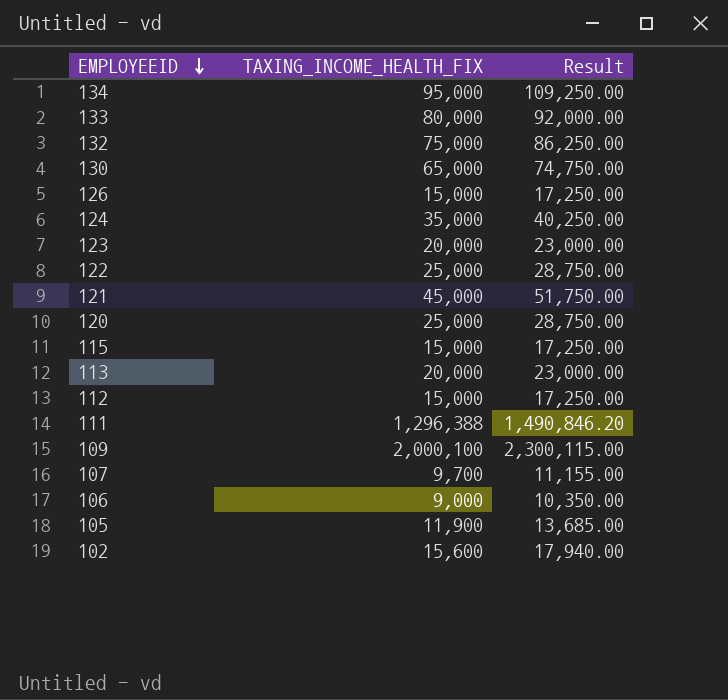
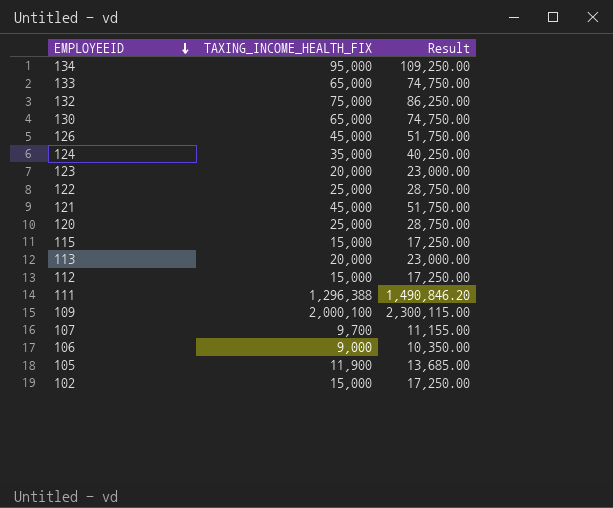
133 | TAXING_INCOME_HEALTH_FIX: 80,000 -> 65,000
133 | Result: 92,000.00 -> 74,750.00
126 | TAXING_INCOME_HEALTH_FIX: 15,000 -> 45,000
126 | Result: 17,250.00 -> 51,750.00
102 | TAXING_INCOME_HEALTH_FIX: 15,600 -> 15,000
102 | Result: 17,940.00 -> 17,250.00

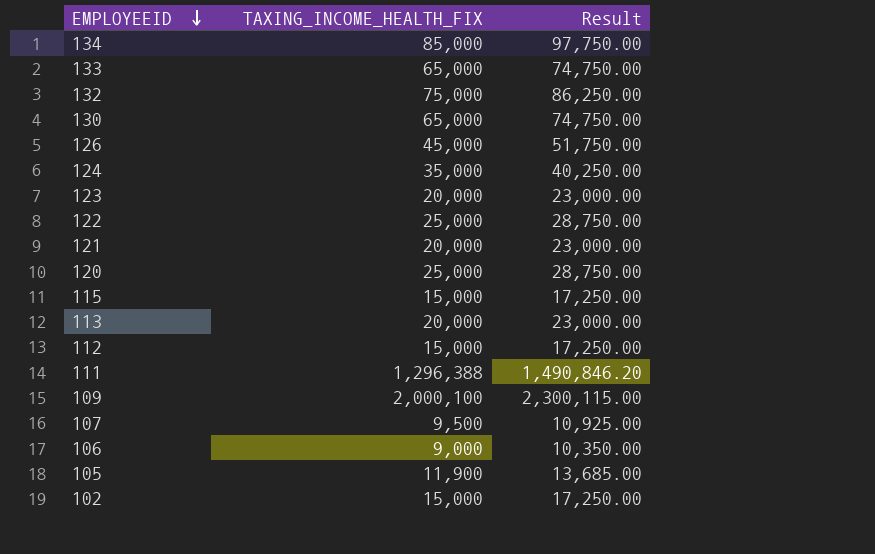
134 | TAXING_INCOME_HEALTH_FIX: 95,000 -> 85,000
134 | Result: 109,250.00 -> 97,750.00
121 | TAXING_INCOME_HEALTH_FIX: 45,000 -> 20,000
121 | Result: 51,750.00 -> 23,000.00
107 | TAXING_INCOME_HEALTH_FIX: 9,700 -> 9,500
107 | Result: 11,155.00 -> 10,925.00

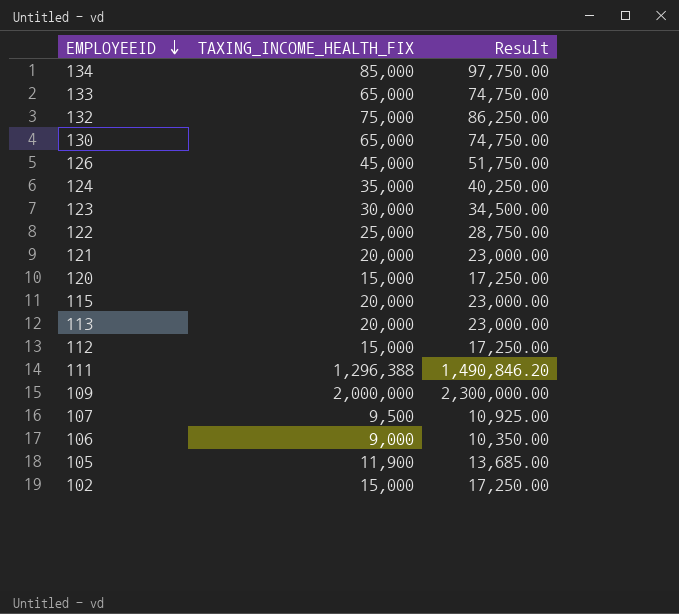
123 | TAXING_INCOME_HEALTH_FIX: 20,000 -> 30,000
123 | Result: 23,000.00 -> 34,500.00
120 | TAXING_INCOME_HEALTH_FIX: 25,000 -> 15,000
120 | Result: 28,750.00 -> 17,250.00
115 | TAXING_INCOME_HEALTH_FIX: 15,000 -> 20,000
115 | Result: 17,250.00 -> 23,000.00
109 | TAXING_INCOME_HEALTH_FIX: 2,000,100 -> 2,000,000
109 | Result: 2,300,115.00 -> 2,300,000.00

